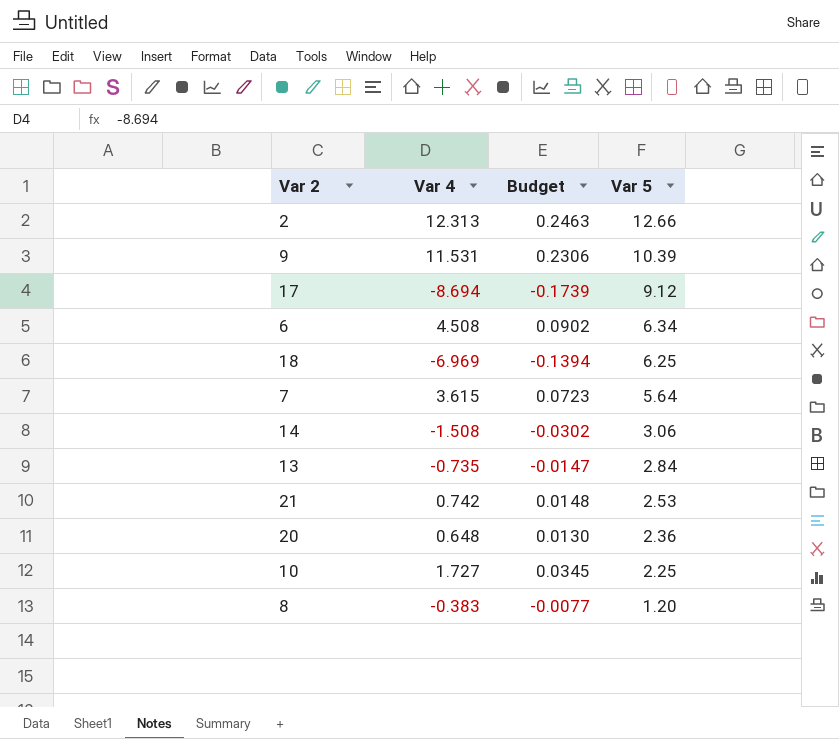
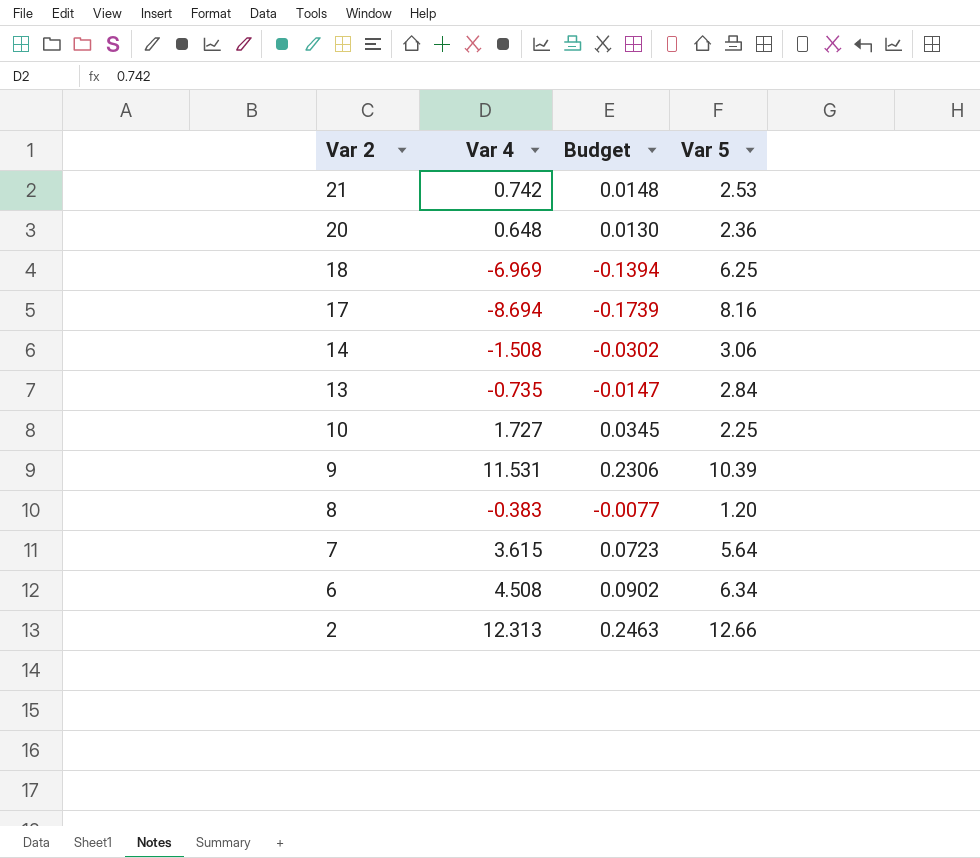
row order: Var 5 descending -> Var 2 descending
17 | Var 5: 9.12 -> 8.16

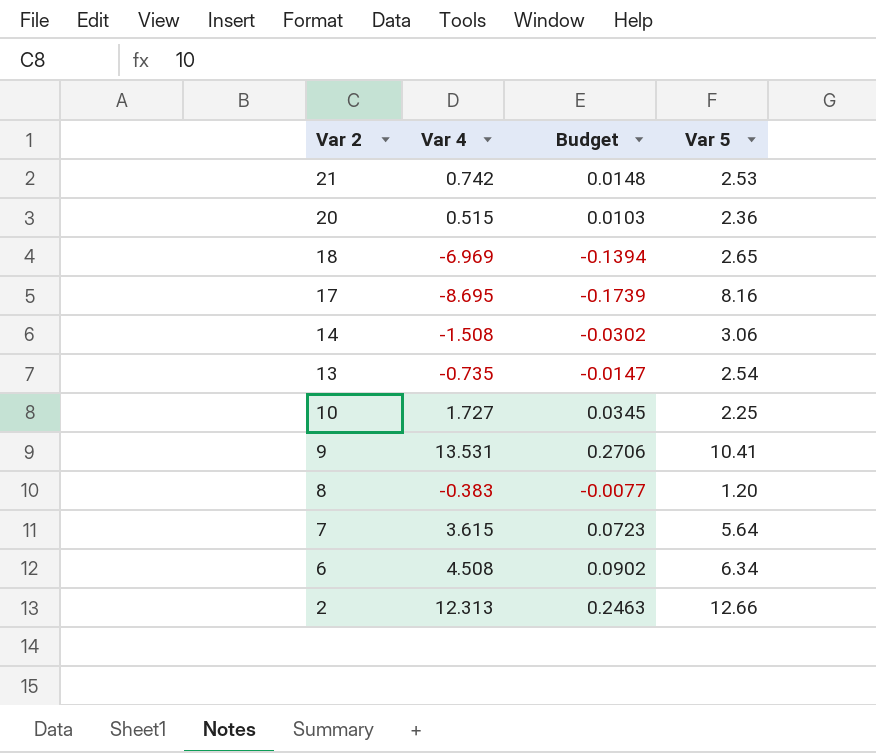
20 | Var 4: 0.648 -> 0.515
20 | Budget: 0.0130 -> 0.0103
18 | Var 5: 6.25 -> 2.65
17 | Var 4: -8.694 -> -8.695
13 | Var 5: 2.84 -> 2.54
9 | Var 4: 11.531 -> 13.531
9 | Budget: 0.2306 -> 0.2706
9 | Var 5: 10.39 -> 10.41

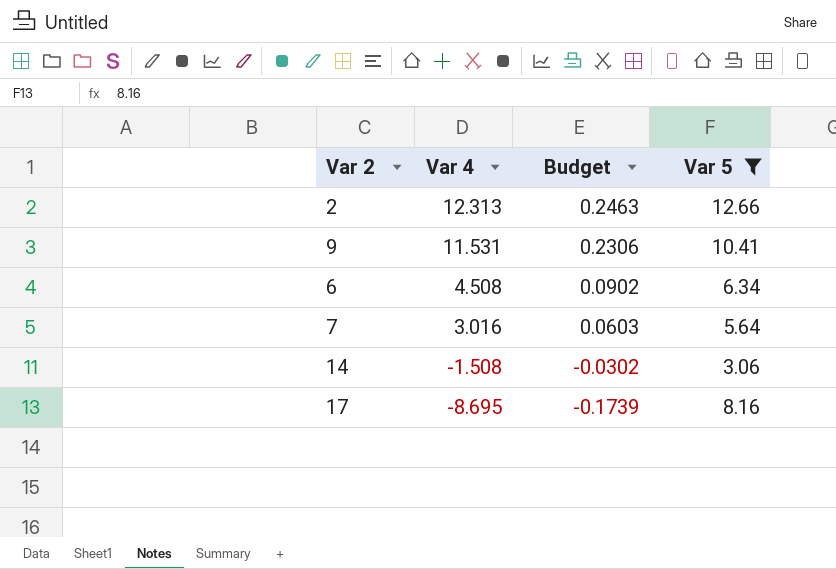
filter: none -> Var 5 >= 3.06
row order: Var 2 descending -> Var 4 descending
9 | Var 4: 13.531 -> 11.531
9 | Budget: 0.2706 -> 0.2306
7 | Var 4: 3.615 -> 3.016
7 | Budget: 0.0723 -> 0.0603

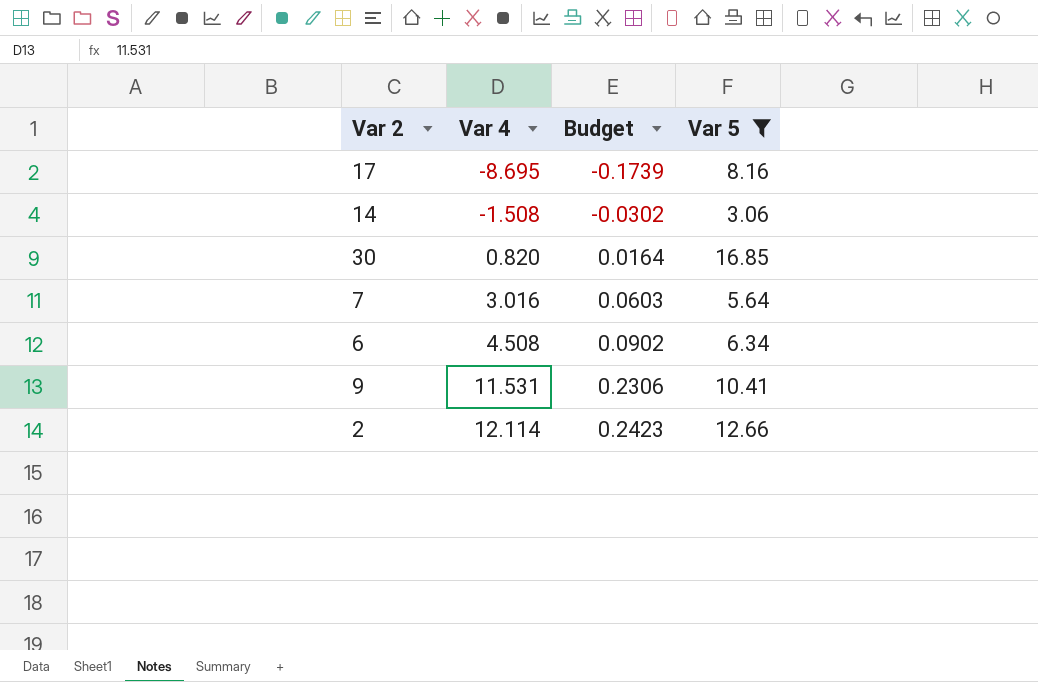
row order: Var 4 descending -> Var 4 ascending
row 30: none -> 0.820 | 0.0164 | 16.85
2 | Var 4: 12.313 -> 12.114
2 | Budget: 0.2463 -> 0.2423

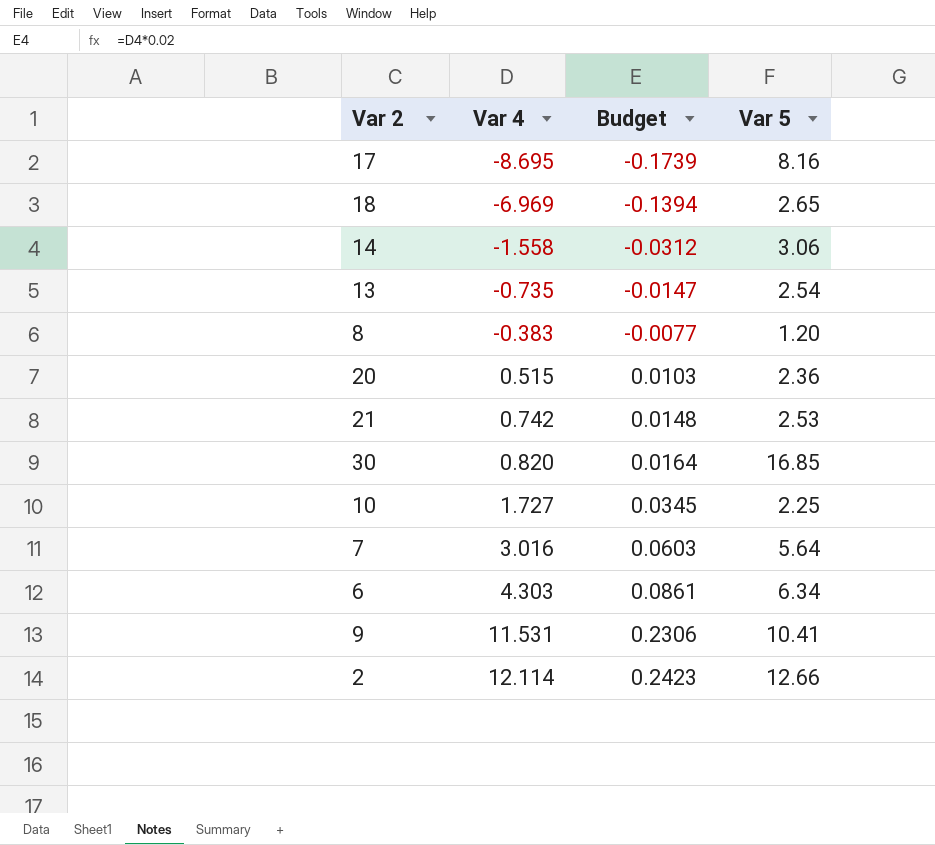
filter: Var 5 >= 3.06 -> none
14 | Var 4: -1.508 -> -1.558
14 | Budget: -0.0302 -> -0.0312
6 | Var 4: 4.508 -> 4.303
6 | Budget: 0.0902 -> 0.0861

